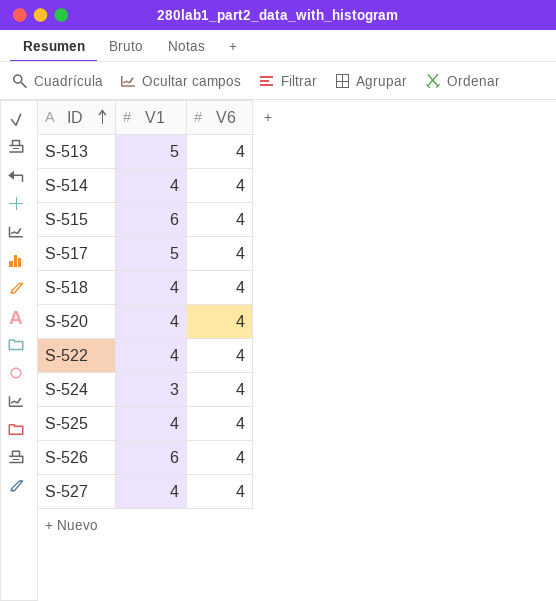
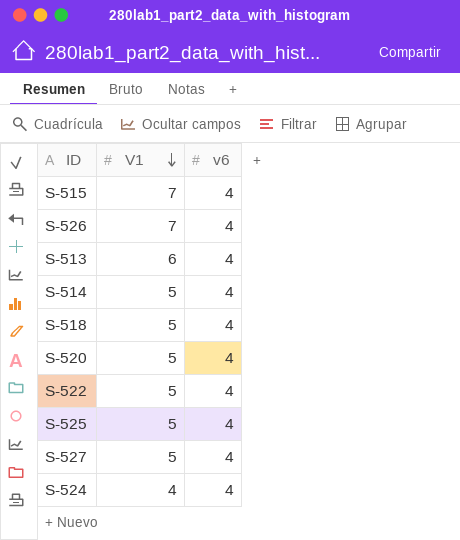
row order: ID ascending -> V1 descending
column name: V6 -> v6
row S-517: 5 | 4 -> none
S-515 | V1: 6 -> 7
S-526 | V1: 6 -> 7
S-513 | V1: 5 -> 6
S-514 | V1: 4 -> 5
S-518 | V1: 4 -> 5
S-520 | V1: 4 -> 5
S-522 | V1: 4 -> 5
S-525 | V1: 4 -> 5
S-527 | V1: 4 -> 5
S-524 | V1: 3 -> 4

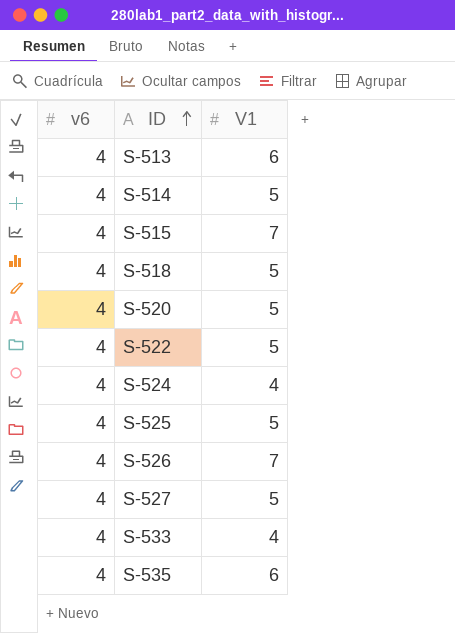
row order: V1 descending -> ID ascending
column v6 | position: 3 -> 1
row S-533: none -> 4 | 4
row S-535: none -> 4 | 6

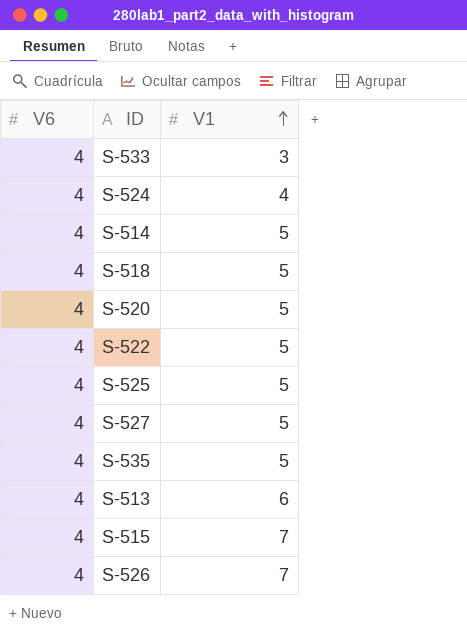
row order: ID ascending -> V1 ascending
column name: v6 -> V6
S-533 | V1: 4 -> 3
S-535 | V1: 6 -> 5

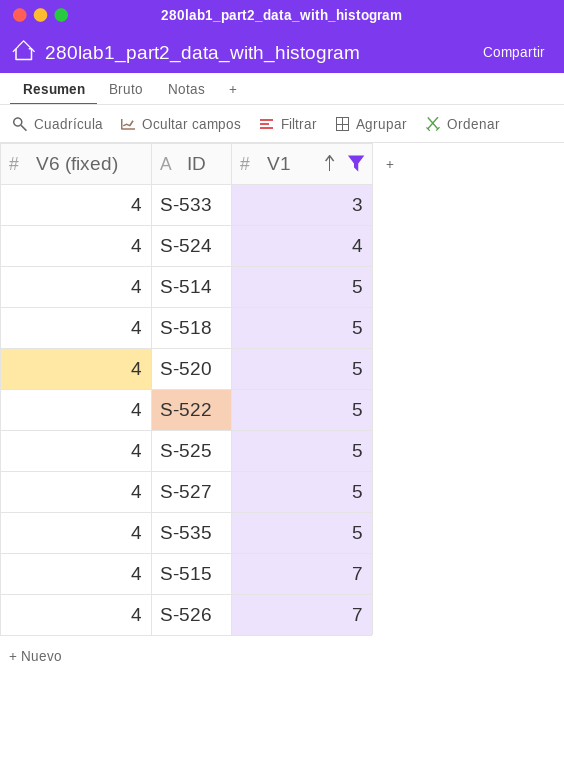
filter: none -> V1 != 6
column name: V6 -> V6 (fixed)

